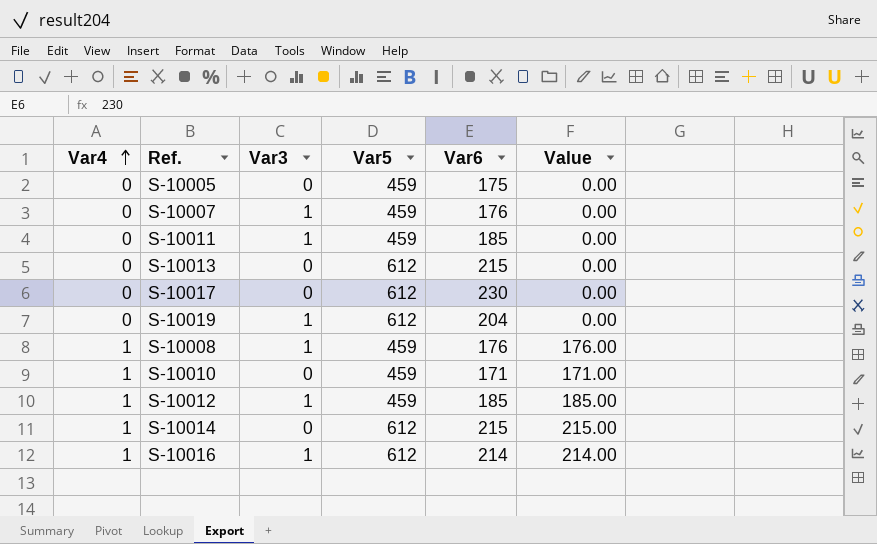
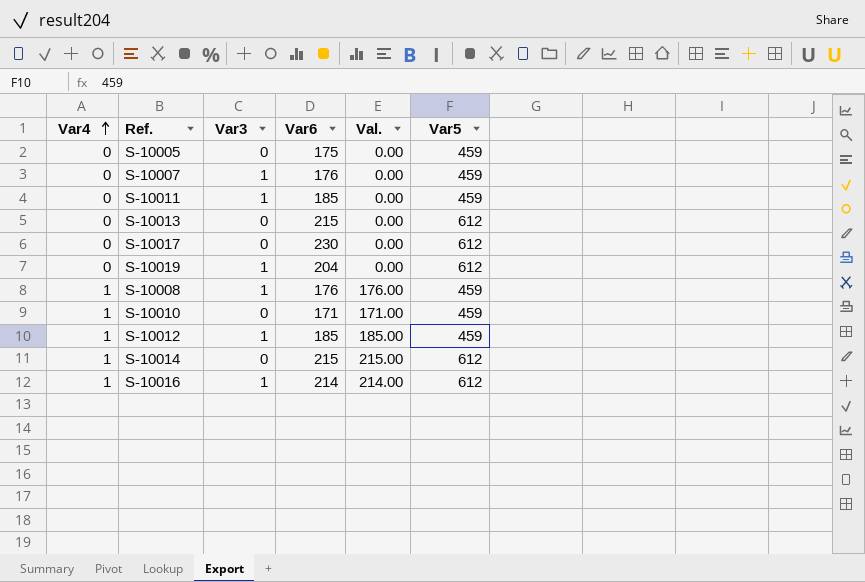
column name: Value -> Val.
column Var5 | position: 4 -> 6

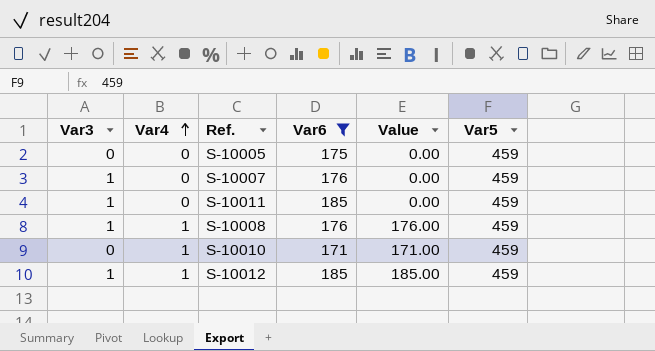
filter: none -> Var6 <= 185
column Var3 | position: 3 -> 1
column name: Val. -> Value

